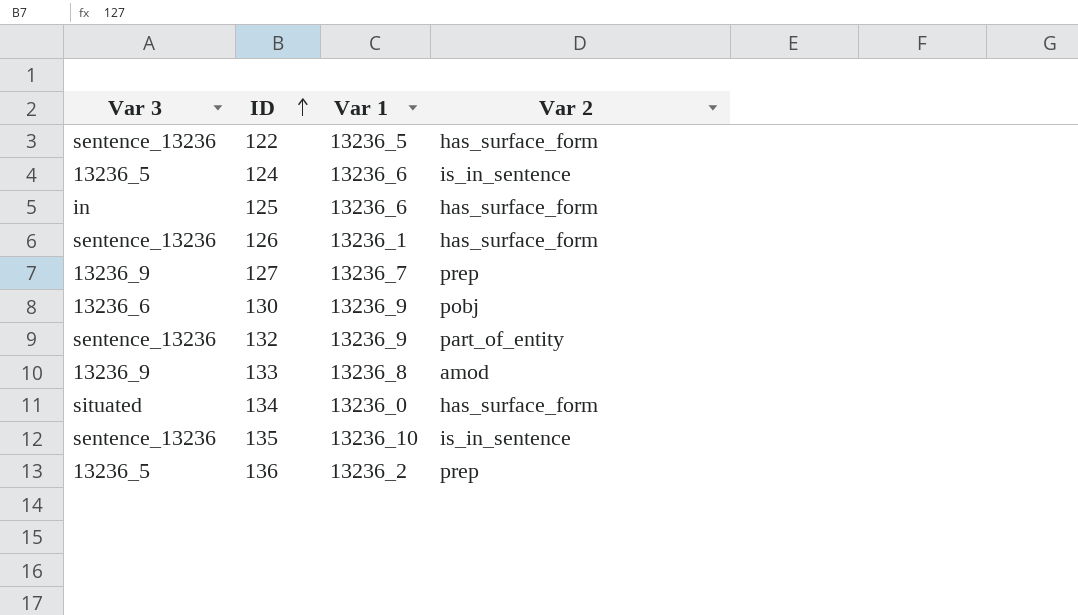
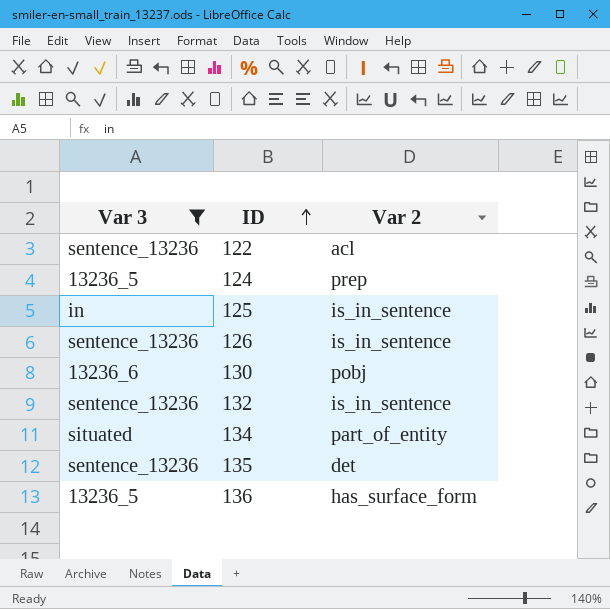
filter: none -> Var 3 != 13236_9
column Var 1 | position: 3 -> none
122 | Var 2: has_surface_form -> acl
124 | Var 2: is_in_sentence -> prep
125 | Var 2: has_surface_form -> is_in_sentence
126 | Var 2: has_surface_form -> is_in_sentence
132 | Var 2: part_of_entity -> is_in_sentence
134 | Var 2: has_surface_form -> part_of_entity
135 | Var 2: is_in_sentence -> det
136 | Var 2: prep -> has_surface_form

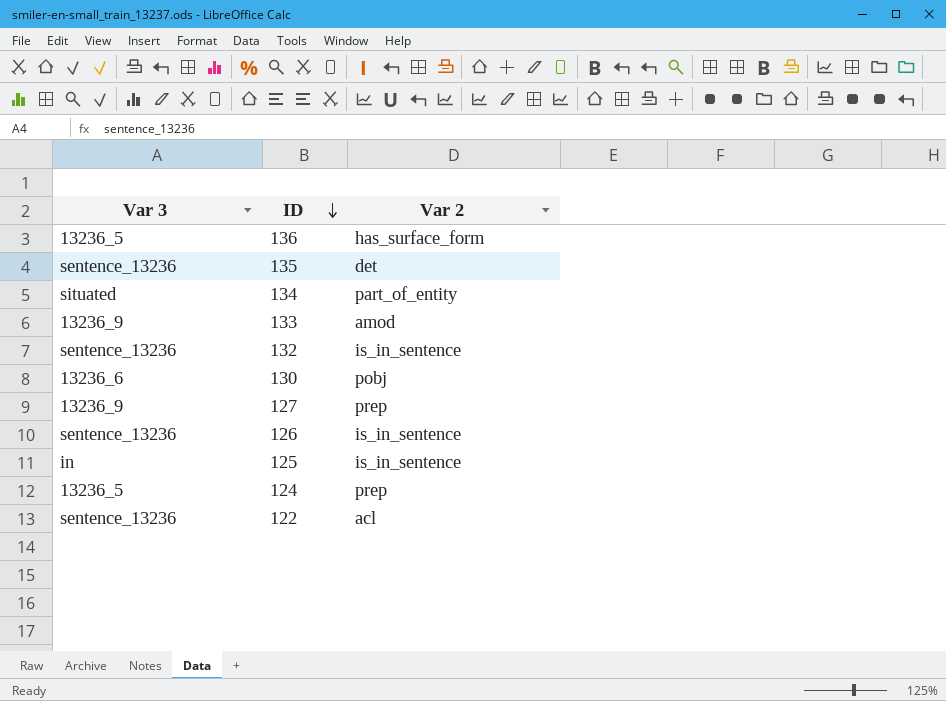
filter: Var 3 != 13236_9 -> none
row order: ID ascending -> ID descending

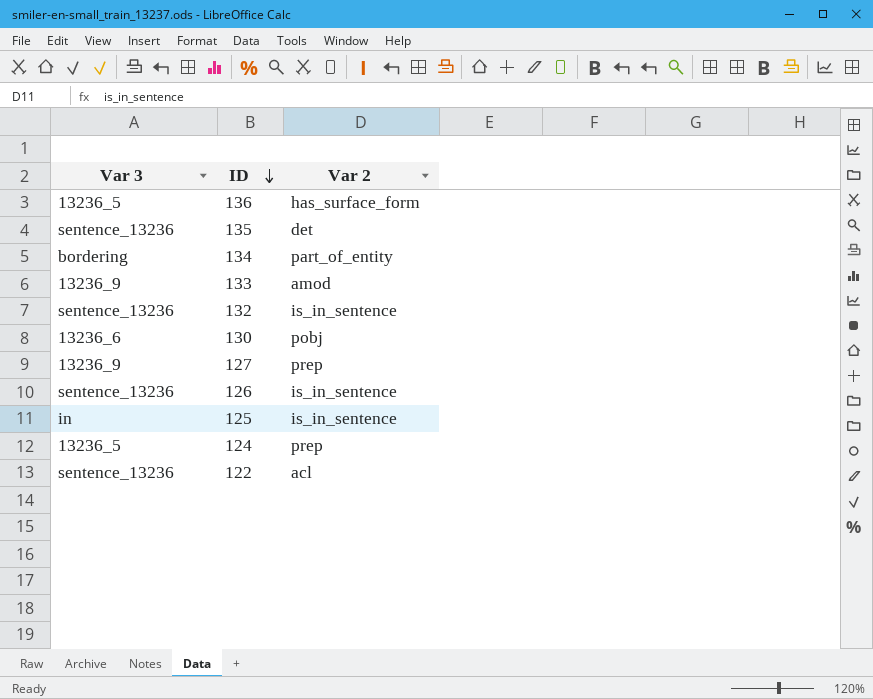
134 | Var 3: situated -> bordering

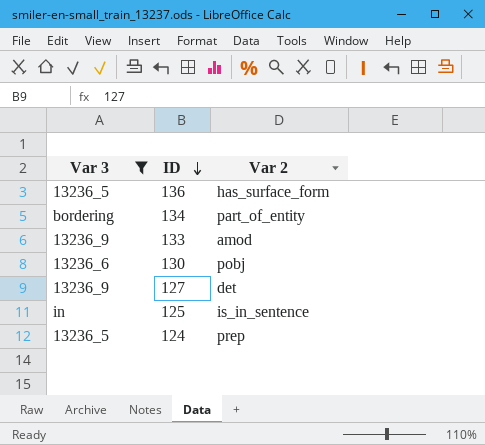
filter: none -> Var 3 != sentence_13236
127 | Var 2: prep -> det

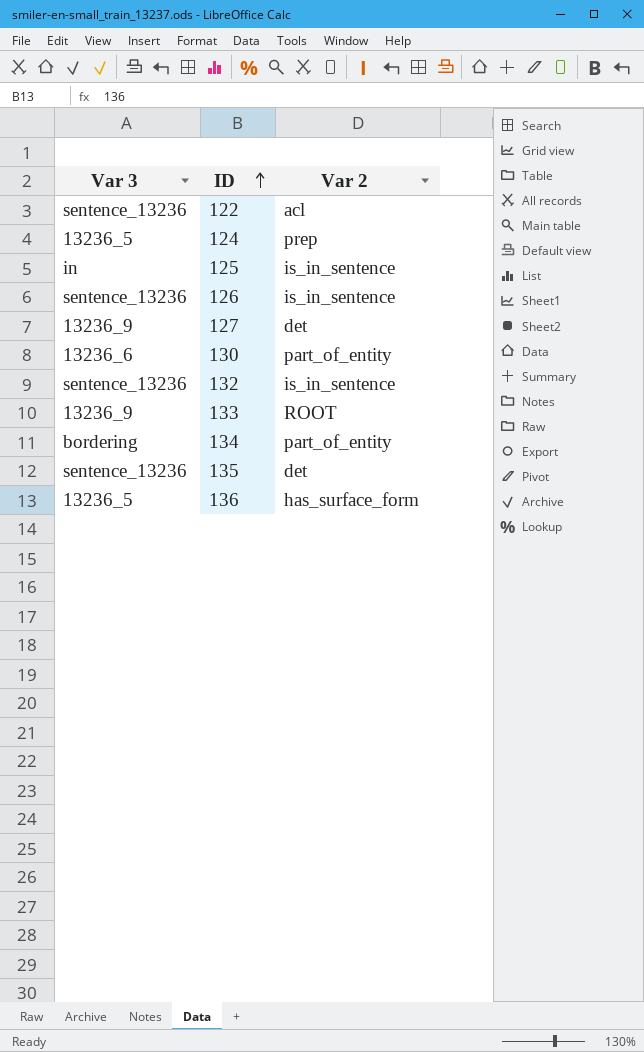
filter: Var 3 != sentence_13236 -> none
row order: ID descending -> ID ascending
130 | Var 2: pobj -> part_of_entity
133 | Var 2: amod -> ROOT

